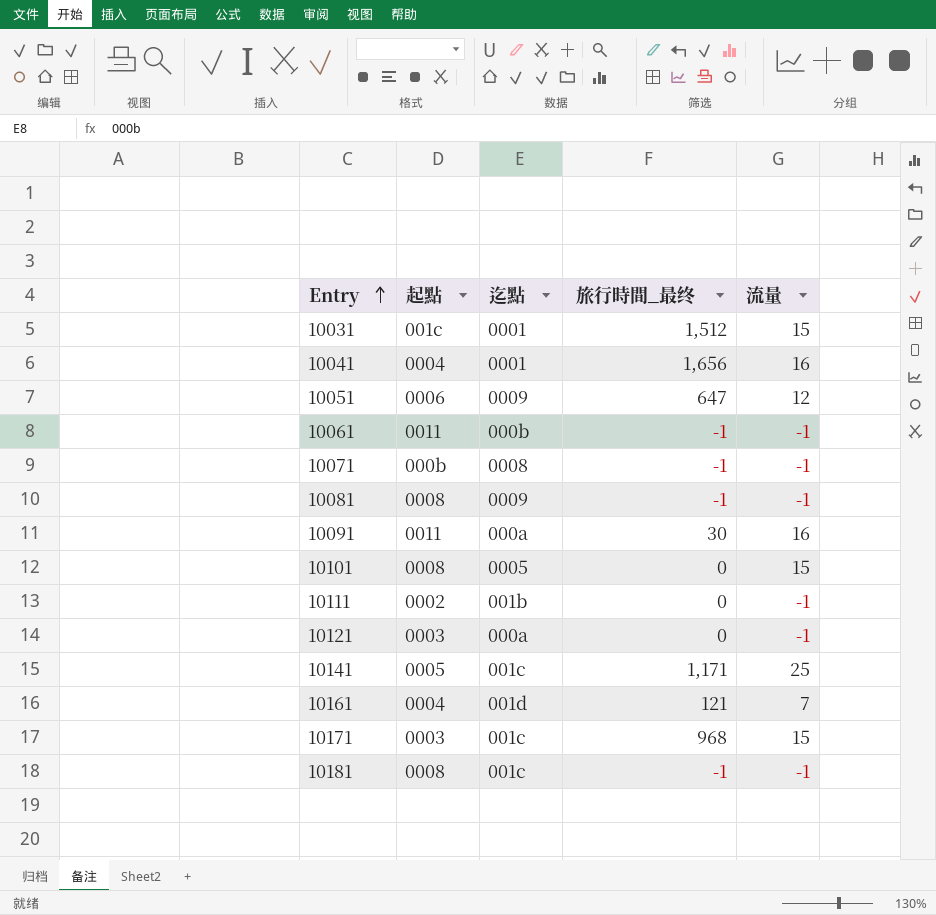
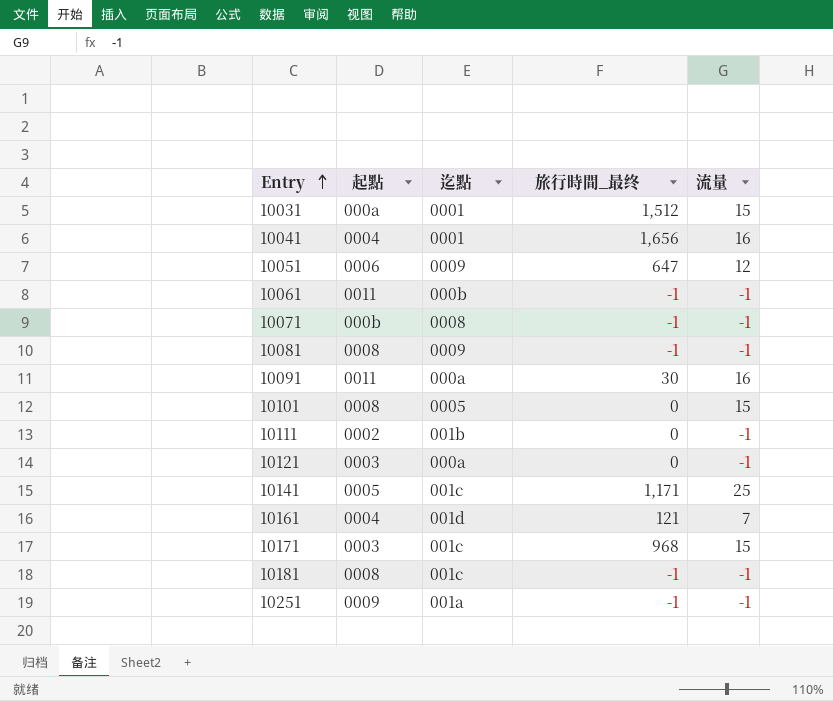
10031 | 起點: 001c -> 000a
row 10251: none -> 0009 | 001a | -1 | -1

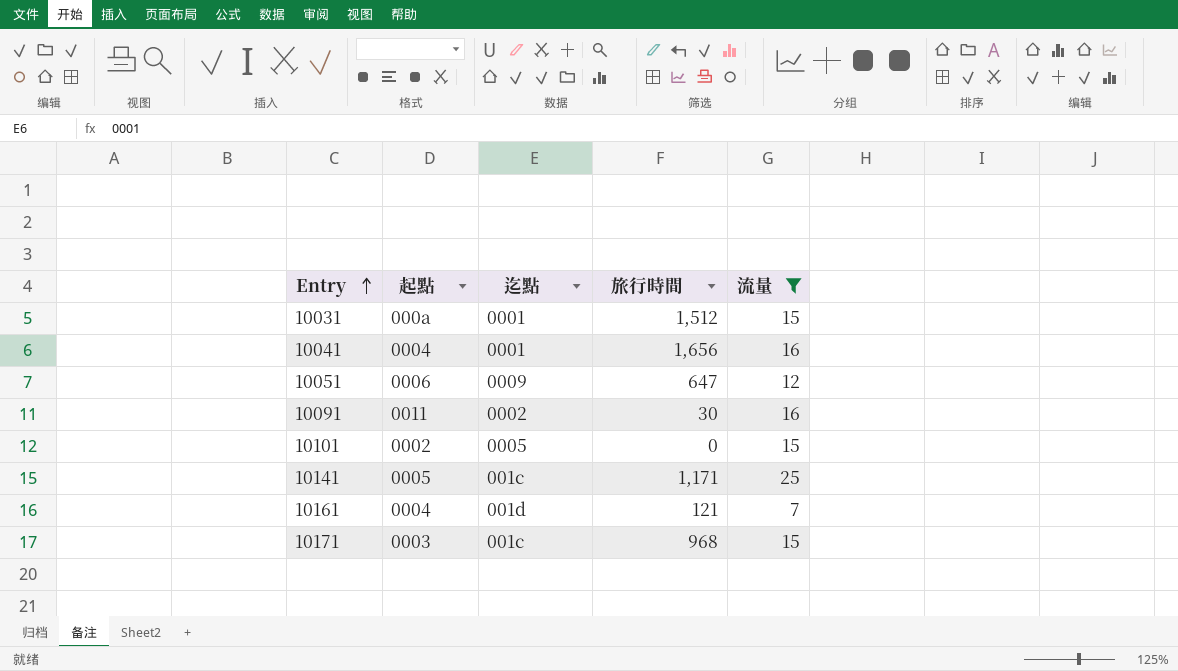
filter: none -> 流量 != -1
column name: 旅行時間_最终 -> 旅行時間
10091 | 迄點: 000a -> 0002
10101 | 起點: 0008 -> 0002

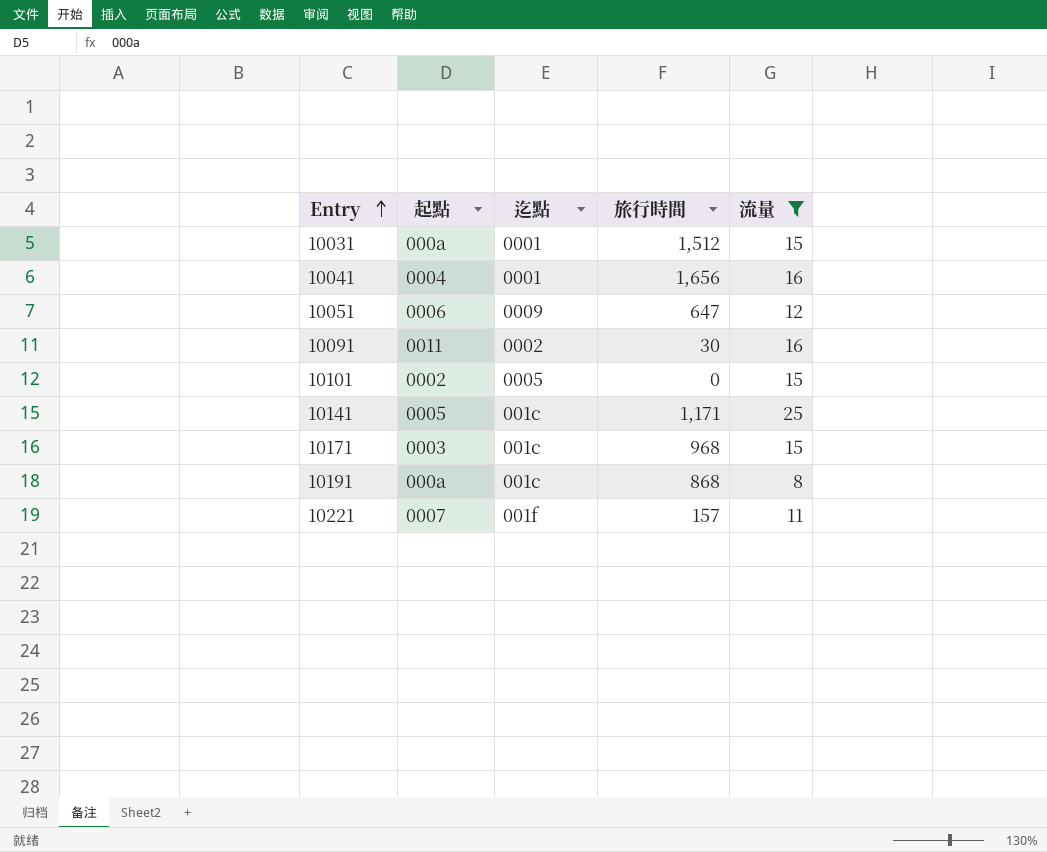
row 10161: 0004 | 001d | 121 | 7 -> none
row 10191: none -> 000a | 001c | 868 | 8
row 10221: none -> 0007 | 001f | 157 | 11

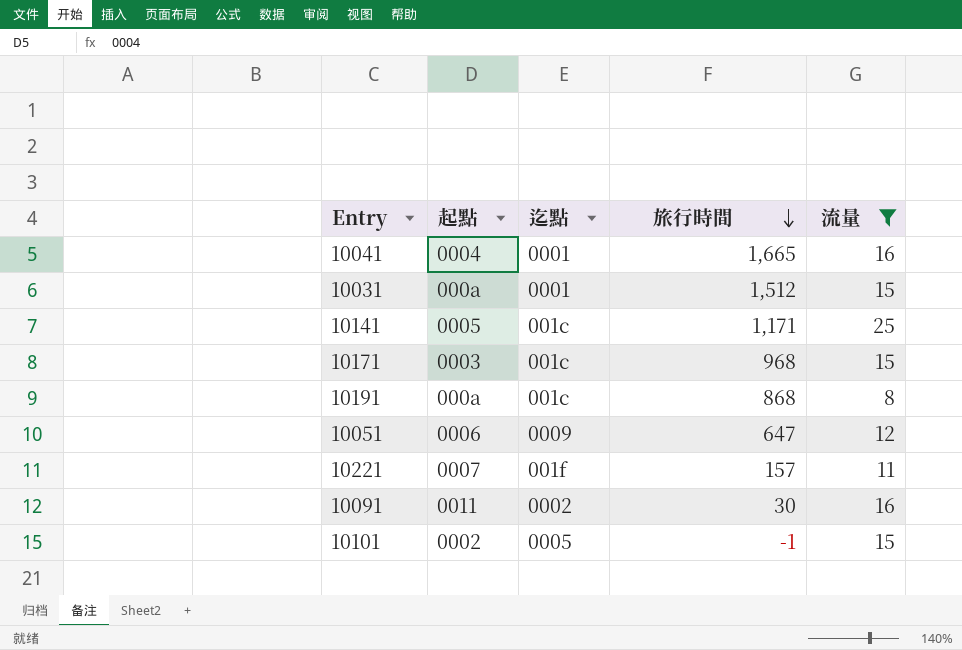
row order: Entry ascending -> 旅行時間 descending
10041 | 旅行時間: 1,656 -> 1,665
10101 | 旅行時間: 0 -> -1

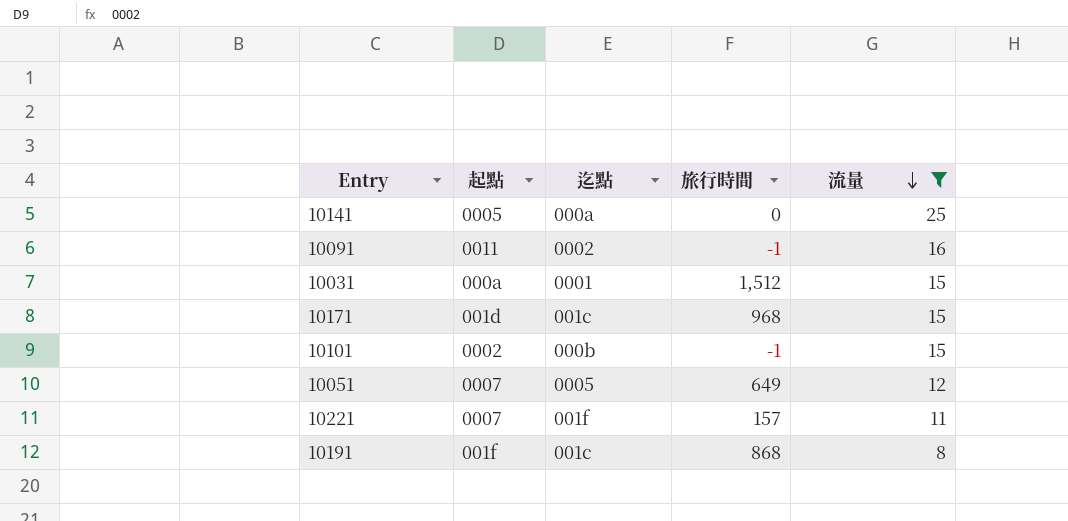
row order: 旅行時間 descending -> 流量 descending
row 10041: 0004 | 0001 | 1,665 | 16 -> none
10141 | 迄點: 001c -> 000a
10141 | 旅行時間: 1,171 -> 0
10091 | 旅行時間: 30 -> -1
10171 | 起點: 0003 -> 001d
10101 | 迄點: 0005 -> 000b
10051 | 起點: 0006 -> 0007
10051 | 迄點: 0009 -> 0005
10051 | 旅行時間: 647 -> 649
10191 | 起點: 000a -> 001f

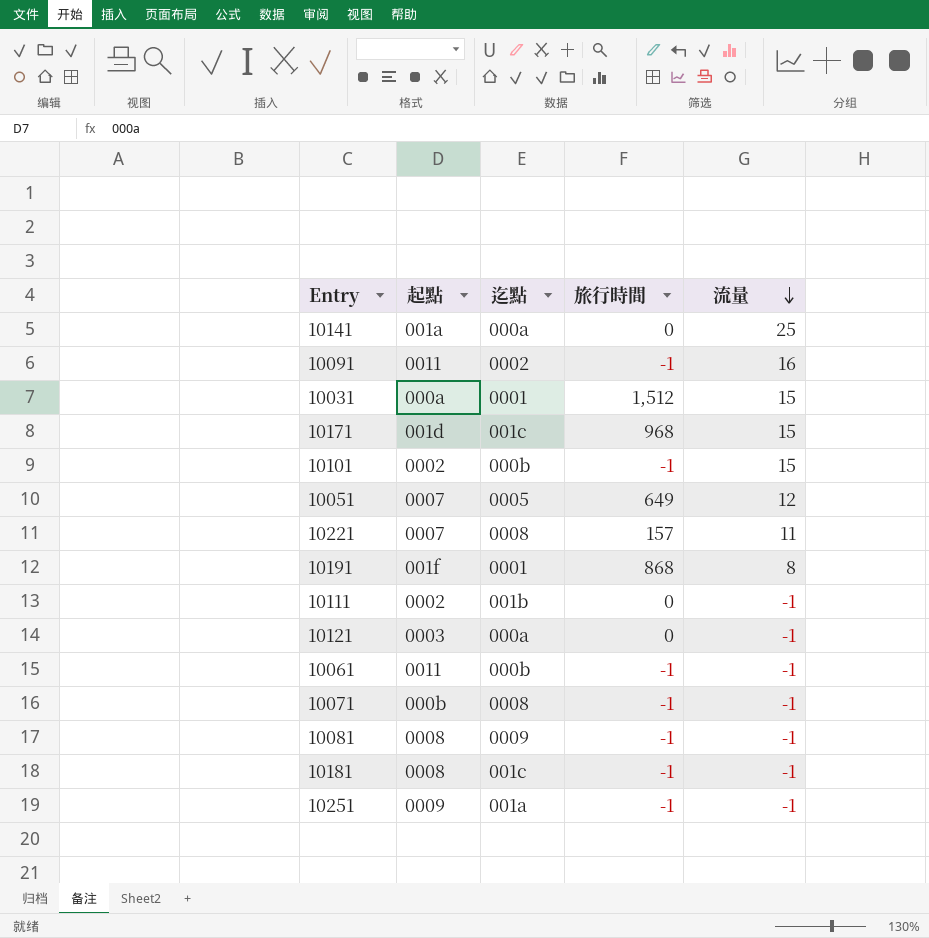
filter: 流量 != -1 -> none
10141 | 起點: 0005 -> 001a
10221 | 迄點: 001f -> 0008
10191 | 迄點: 001c -> 0001

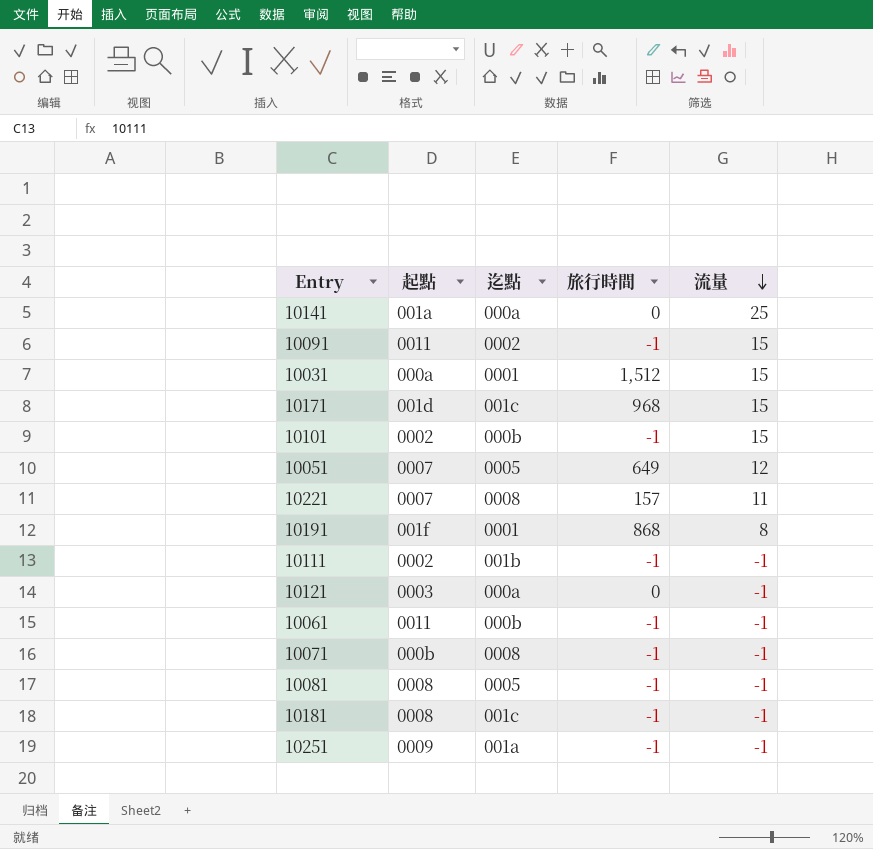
10091 | 流量: 16 -> 15
10111 | 旅行時間: 0 -> -1
10081 | 迄點: 0009 -> 0005

